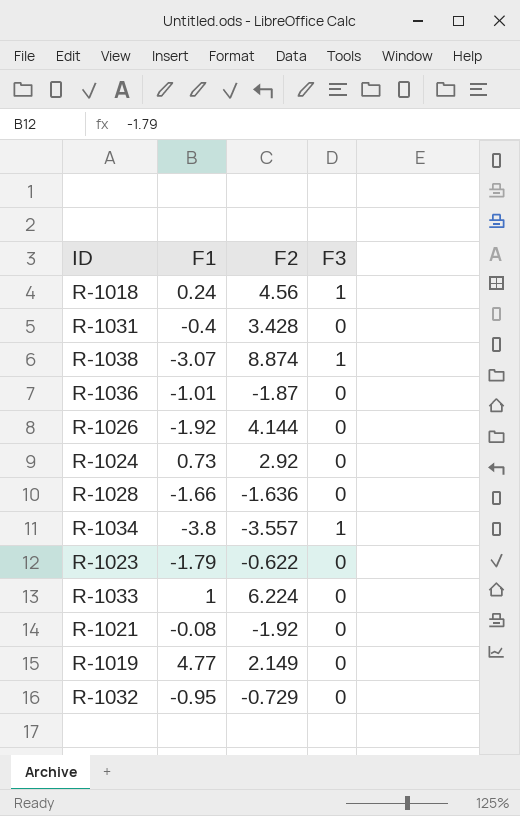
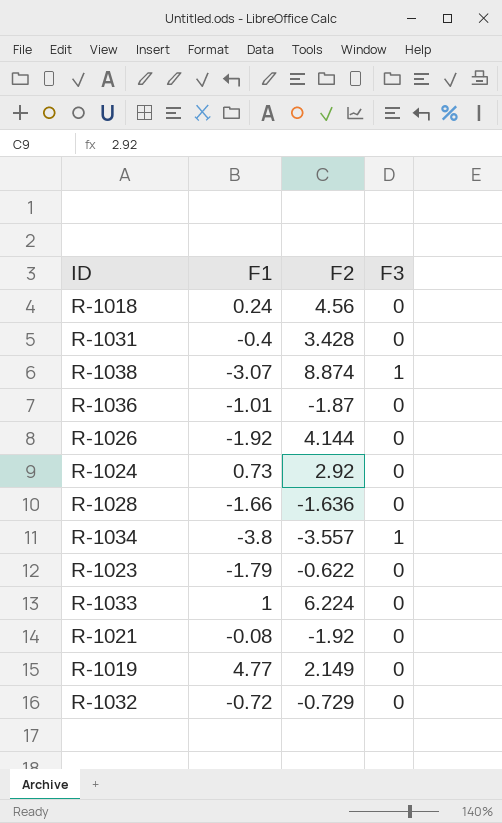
R-1018 | F3: 1 -> 0
R-1032 | F1: -0.95 -> -0.72

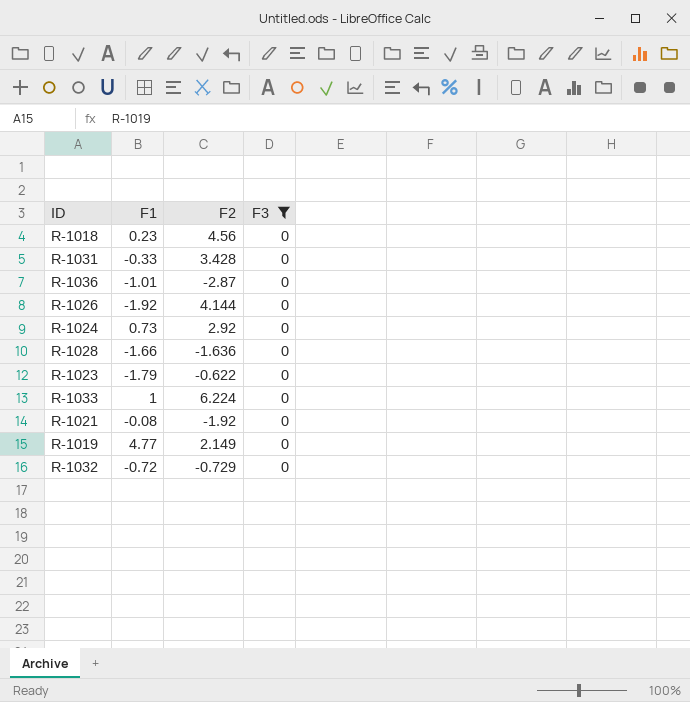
filter: none -> F3 = 0
R-1018 | F1: 0.24 -> 0.23
R-1031 | F1: -0.4 -> -0.33
R-1036 | F2: -1.87 -> -2.87

